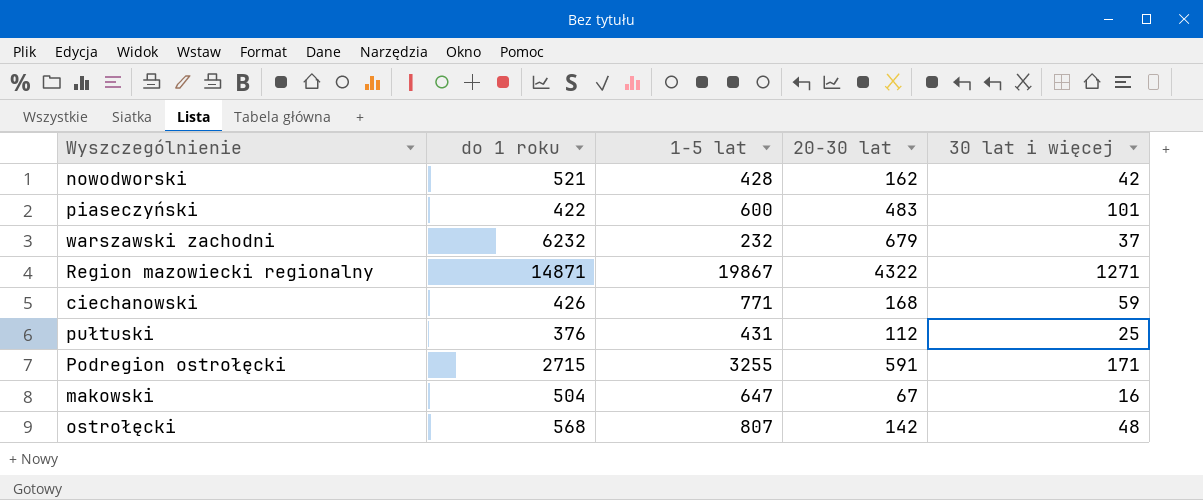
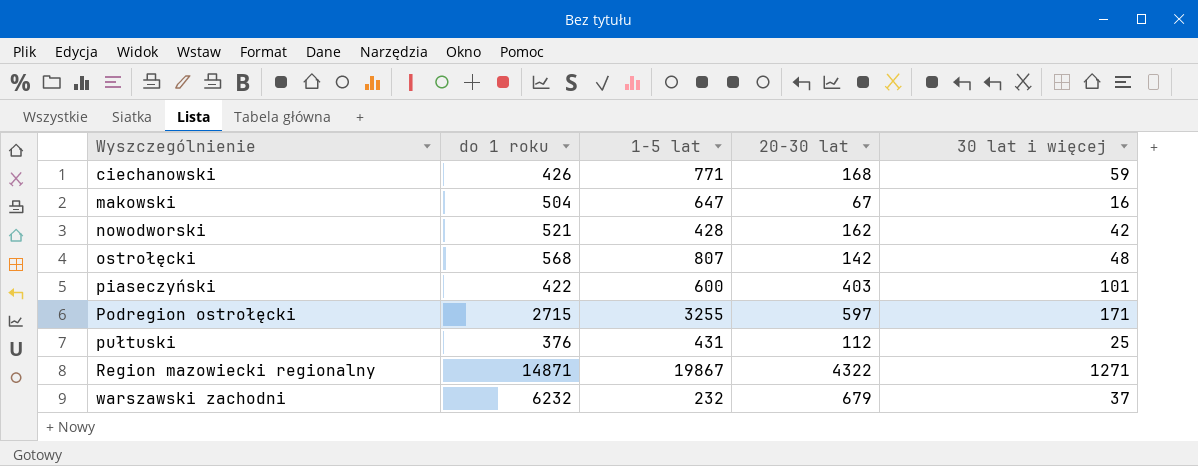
row order: none -> Wyszczególnienie ascending
piaseczyński | 20-30 lat: 483 -> 403
Podregion ostrołęcki | 20-30 lat: 591 -> 597

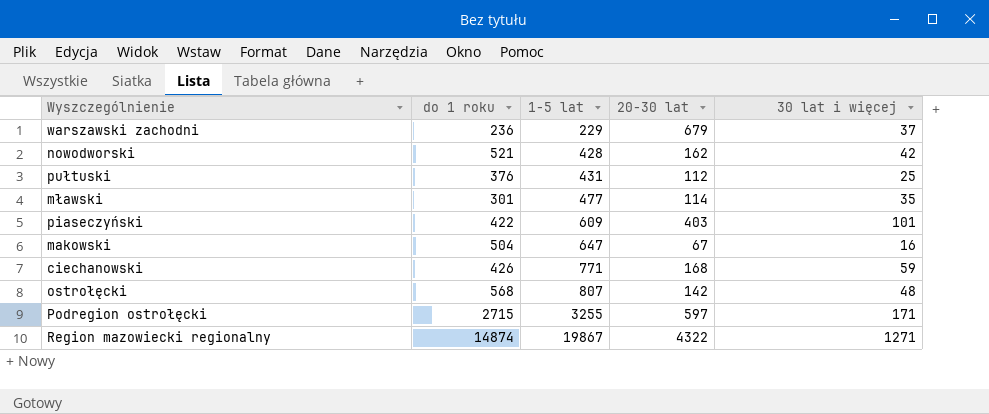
row order: Wyszczególnienie ascending -> 1-5 lat ascending
warszawski zachodni | do 1 roku: 6232 -> 236
warszawski zachodni | 1-5 lat: 232 -> 229
row mławski: none -> 301 | 477 | 114 | 35
piaseczyński | 1-5 lat: 600 -> 609
Region mazowiecki regionalny | do 1 roku: 14871 -> 14874

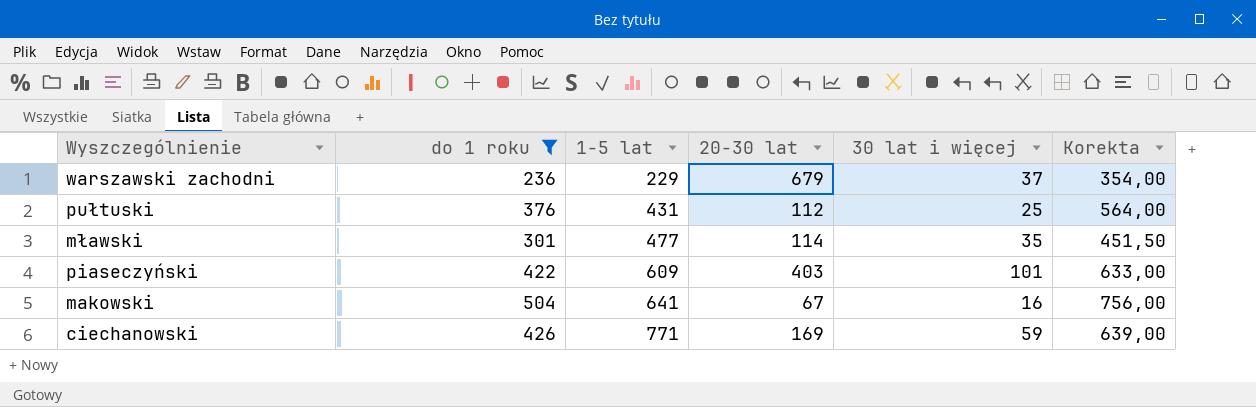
filter: none -> do 1 roku <= 504
column Korekta | formula: none -> [do 1 roku] * 1,5
makowski | 1-5 lat: 647 -> 641
ciechanowski | 20-30 lat: 168 -> 169

